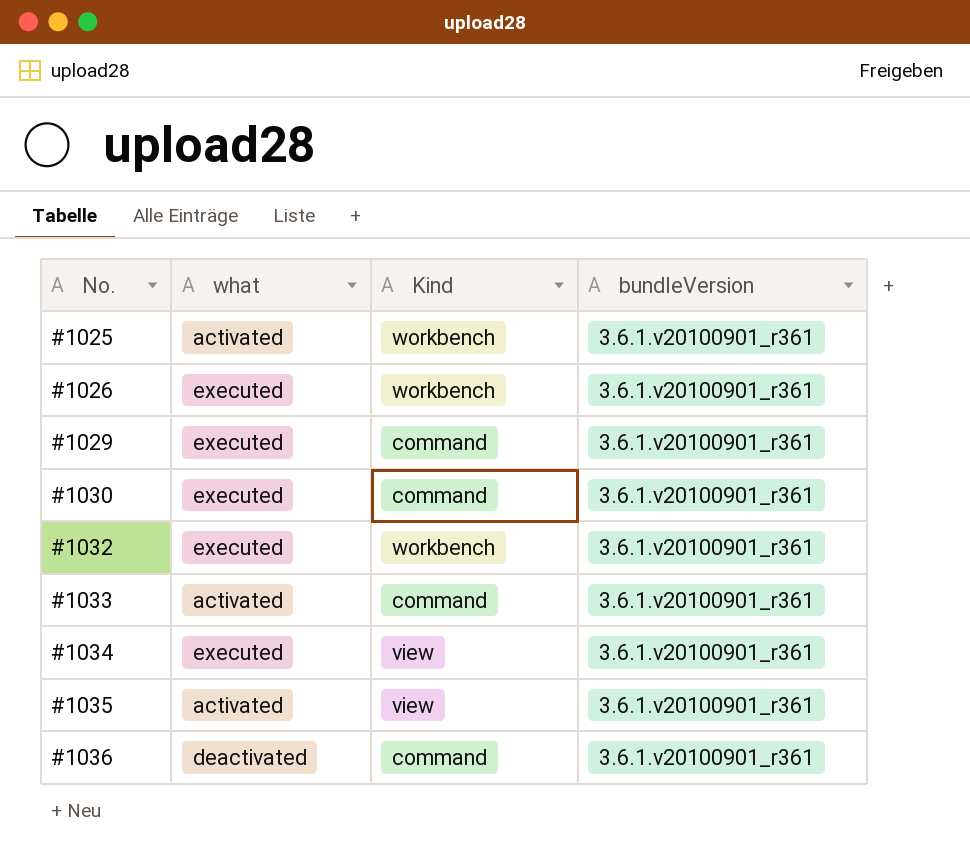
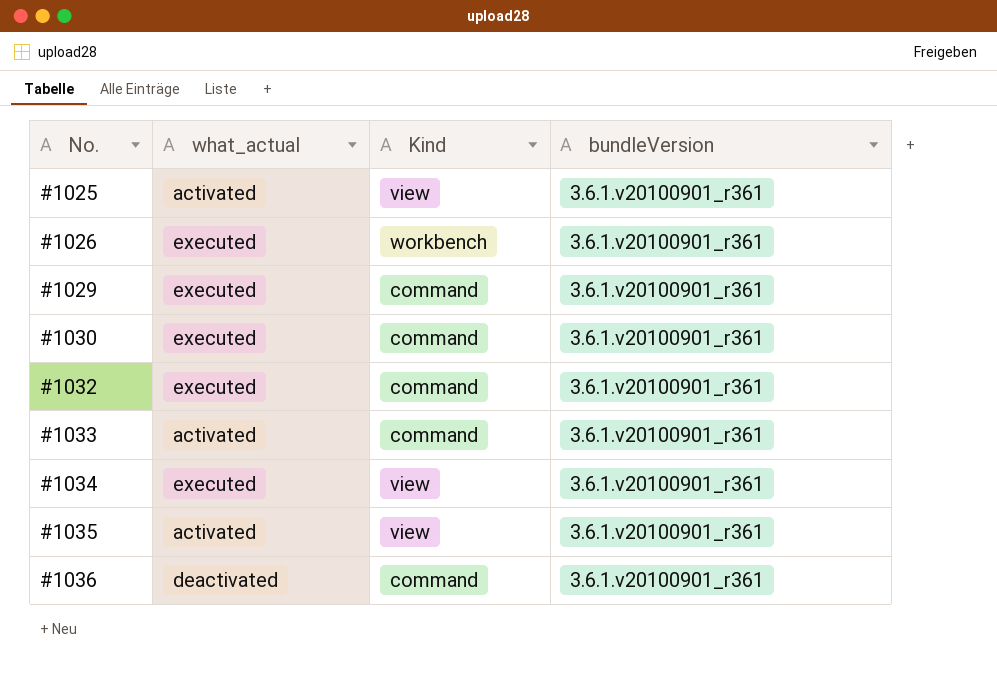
column name: what -> what_actual
#1025 | Kind: workbench -> view
#1032 | Kind: workbench -> command

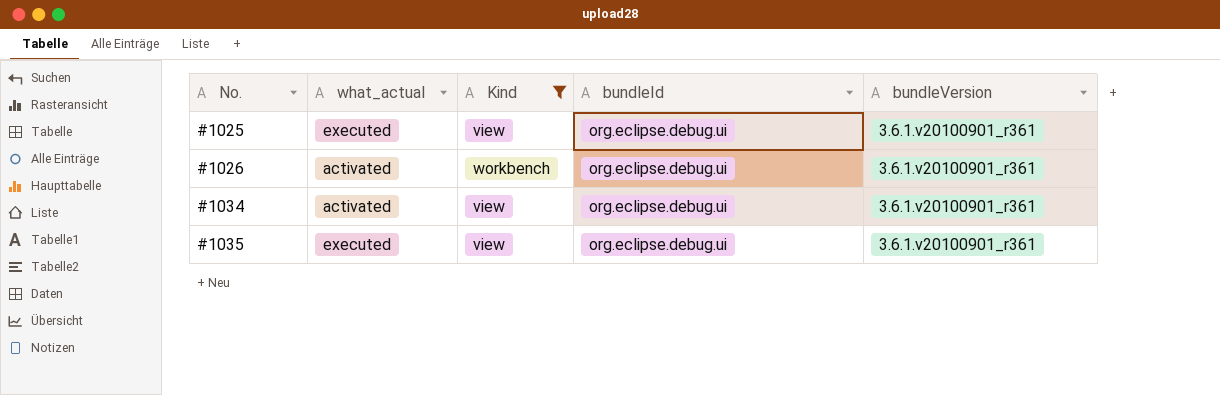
filter: none -> Kind != command
column bundleId | position: none -> 4
#1025 | what_actual: activated -> executed
#1026 | what_actual: executed -> activated
#1034 | what_actual: executed -> activated
#1035 | what_actual: activated -> executed

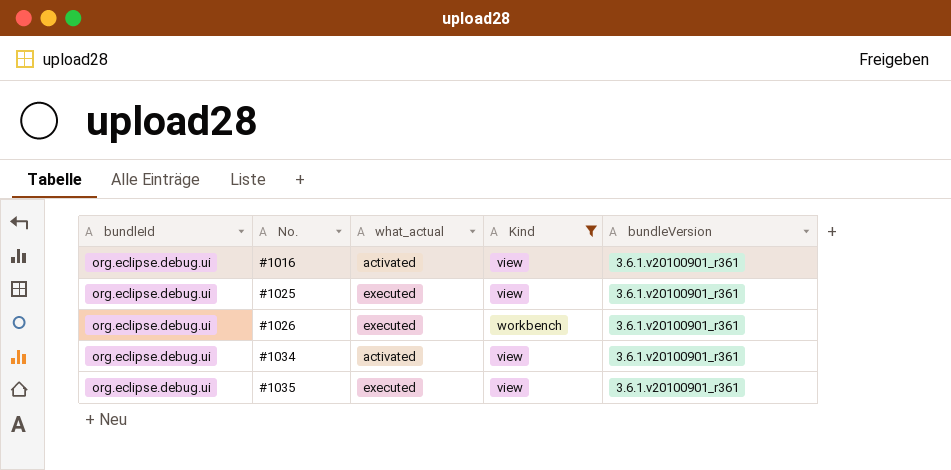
column bundleId | position: 4 -> 1
row #1016: none -> org.eclipse.debug.ui | activated | view | 3.6.1.v20100901_r361
#1026 | what_actual: activated -> executed

